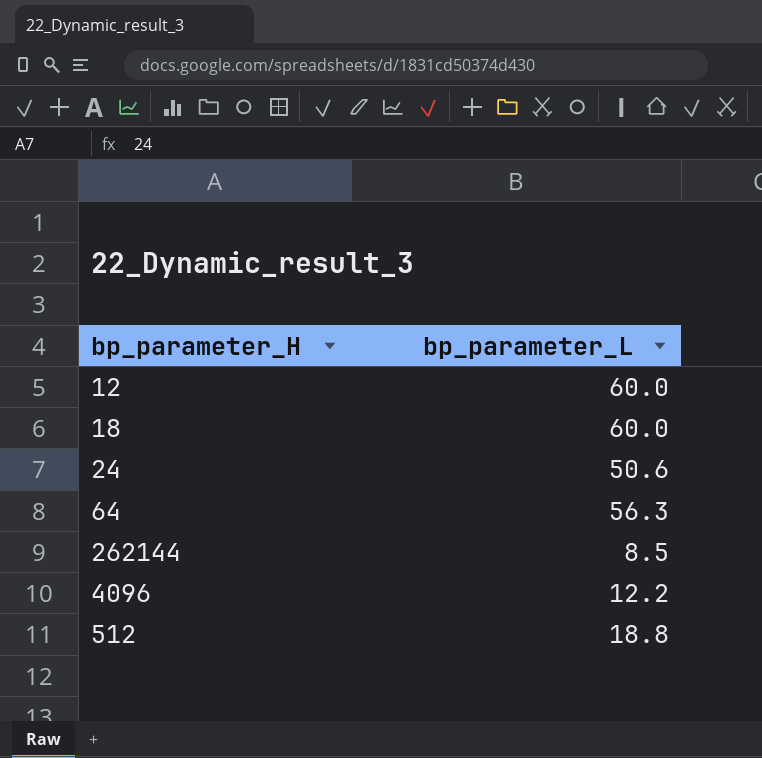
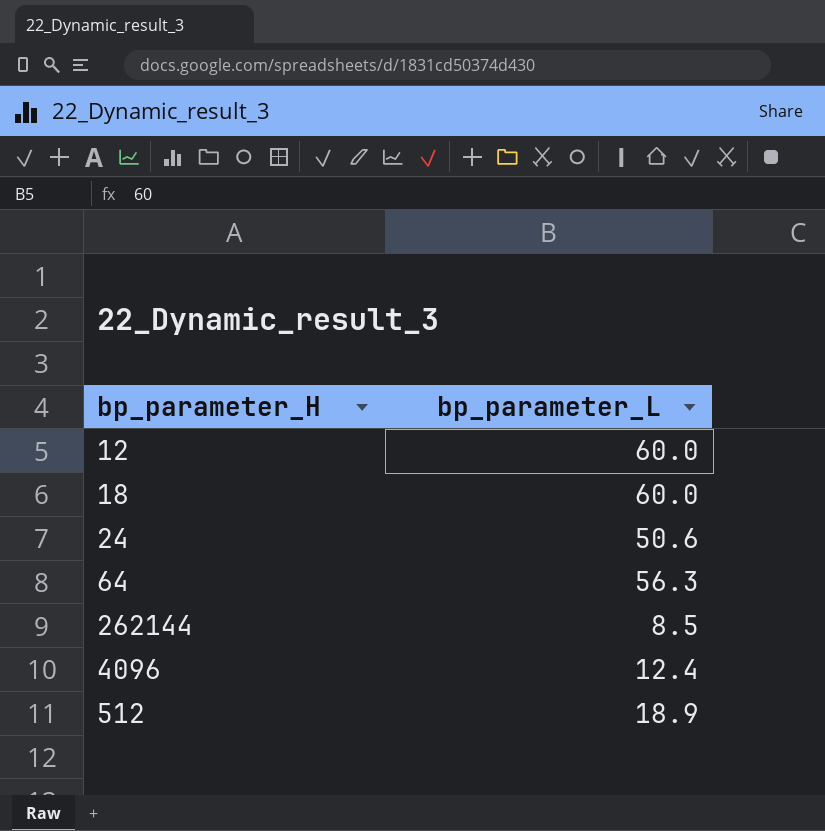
4096 | bp_parameter_L: 12.2 -> 12.4
512 | bp_parameter_L: 18.8 -> 18.9

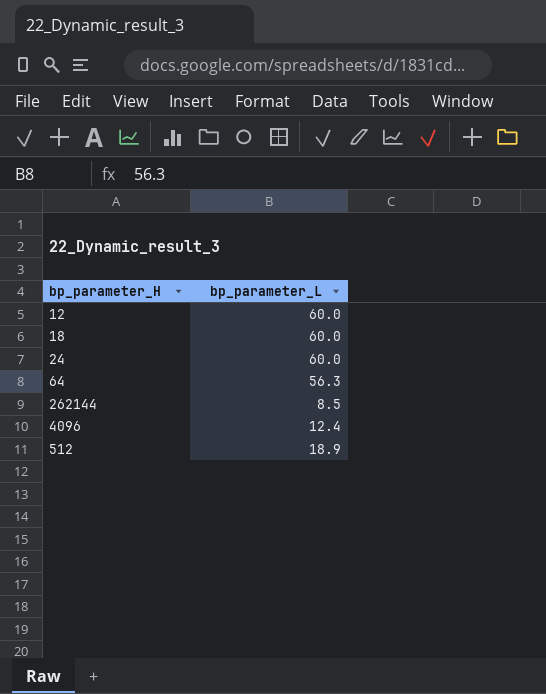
24 | bp_parameter_L: 50.6 -> 60.0

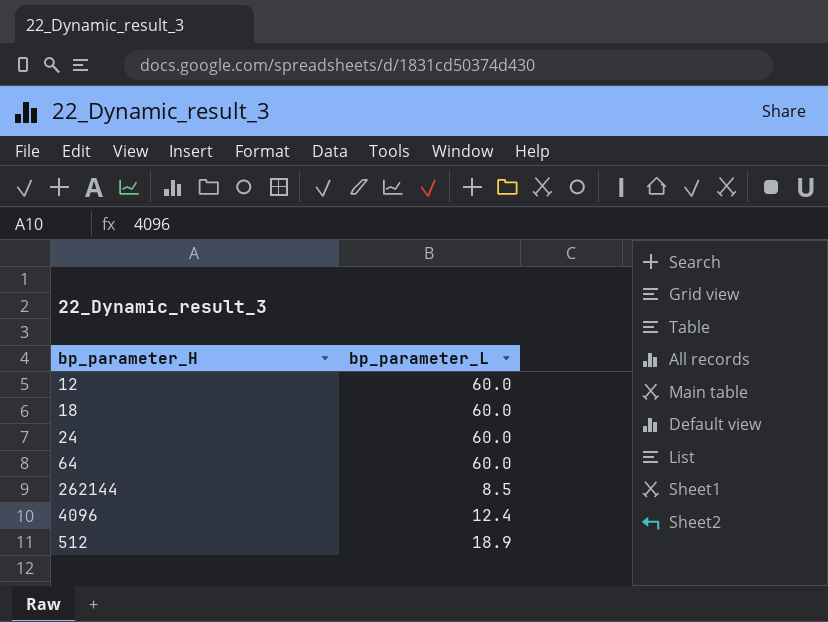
64 | bp_parameter_L: 56.3 -> 60.0

